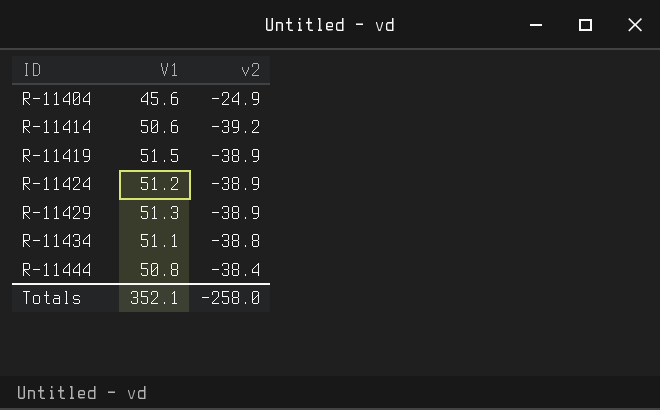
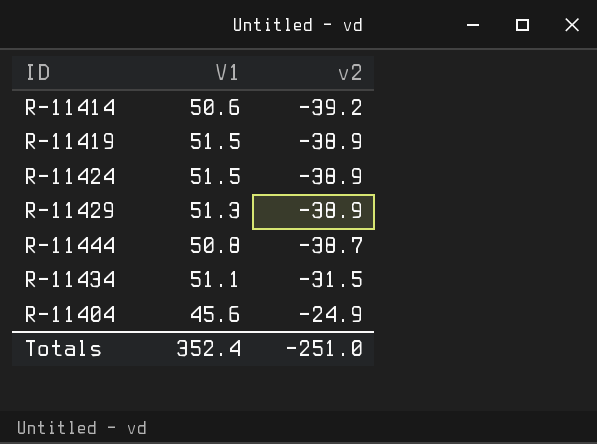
row order: ID ascending -> v2 ascending
R-11424 | V1: 51.2 -> 51.5
R-11444 | v2: -38.4 -> -38.7
R-11434 | v2: -38.8 -> -31.5
Totals | V1: 352.1 -> 352.4
Totals | v2: -258.0 -> -251.0

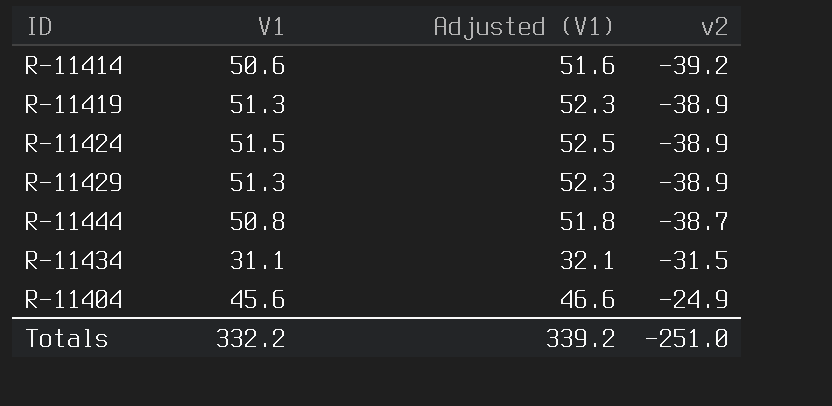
column Adjusted (V1) | formula: none -> [V1] + 1
R-11419 | V1: 51.5 -> 51.3
R-11434 | V1: 51.1 -> 31.1
Totals | V1: 352.4 -> 332.2

